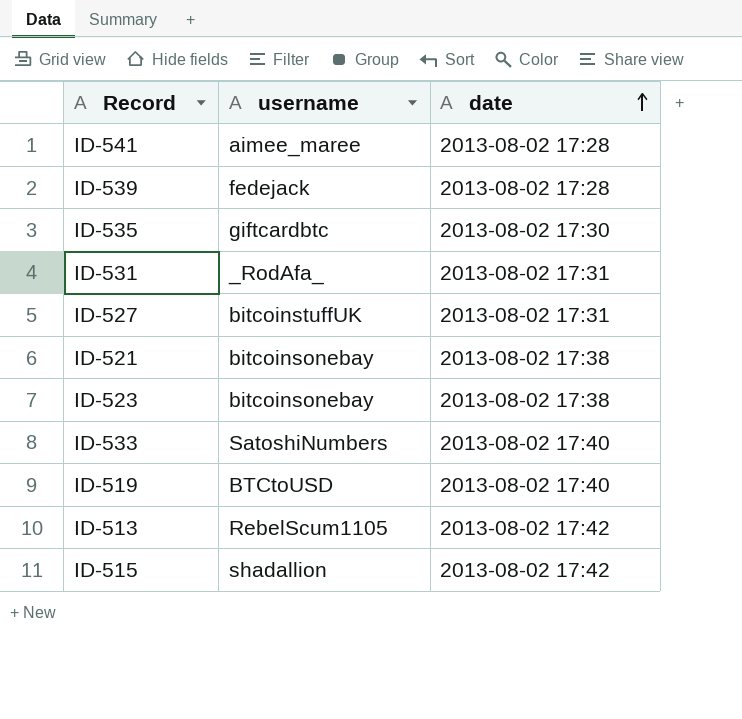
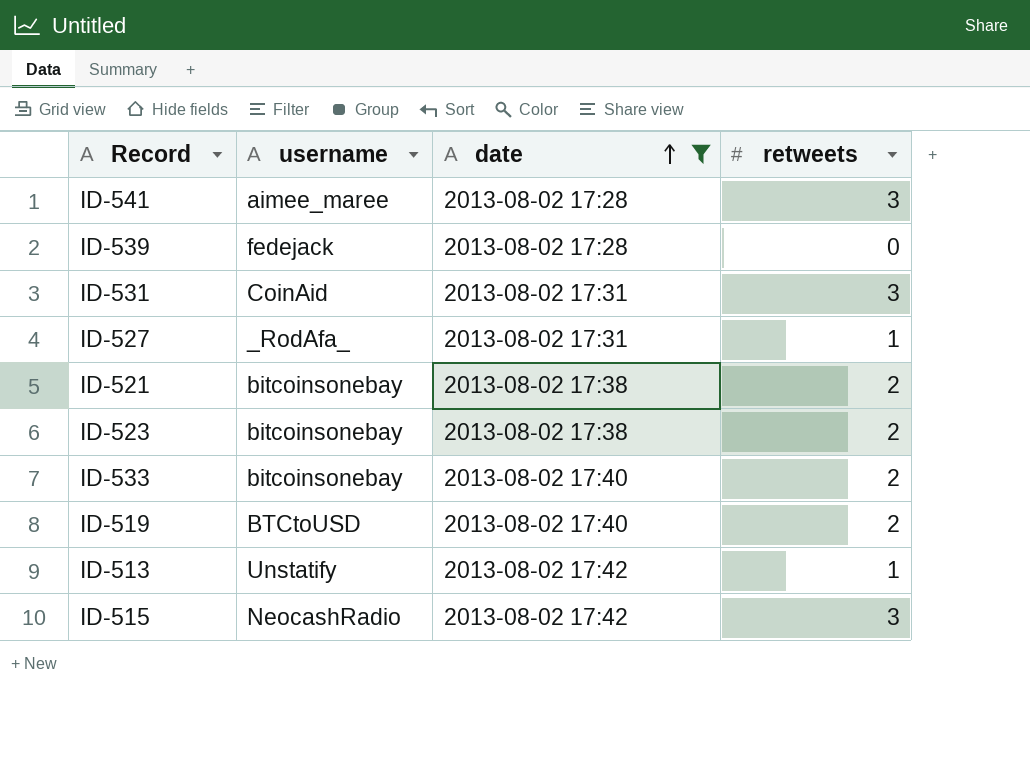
filter: none -> date != 2013-08-02 17:30
column retweets | position: none -> 4
ID-531 | username: _RodAfa_ -> CoinAid
ID-527 | username: bitcoinstuffUK -> _RodAfa_
ID-533 | username: SatoshiNumbers -> bitcoinsonebay
ID-513 | username: RebelScum1105 -> Unstatify
ID-515 | username: shadallion -> NeocashRadio

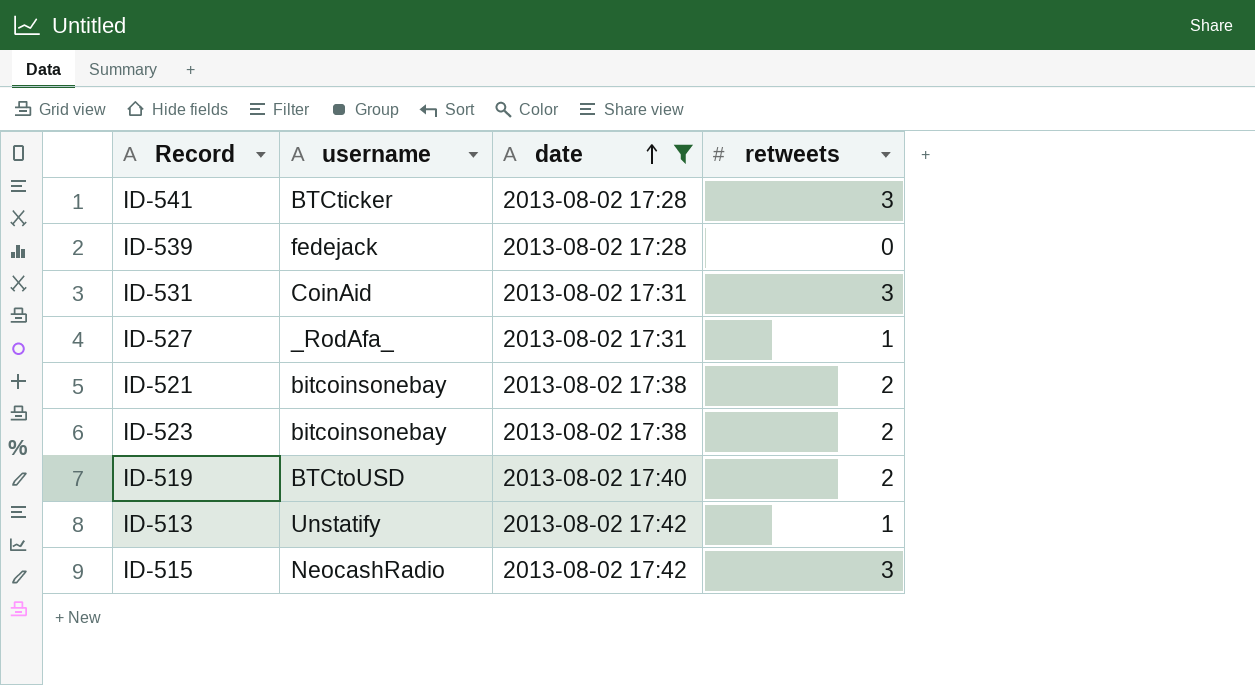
row ID-533: bitcoinsonebay | 2013-08-02 17:40 | 2 -> none
ID-541 | username: aimee_maree -> BTCticker

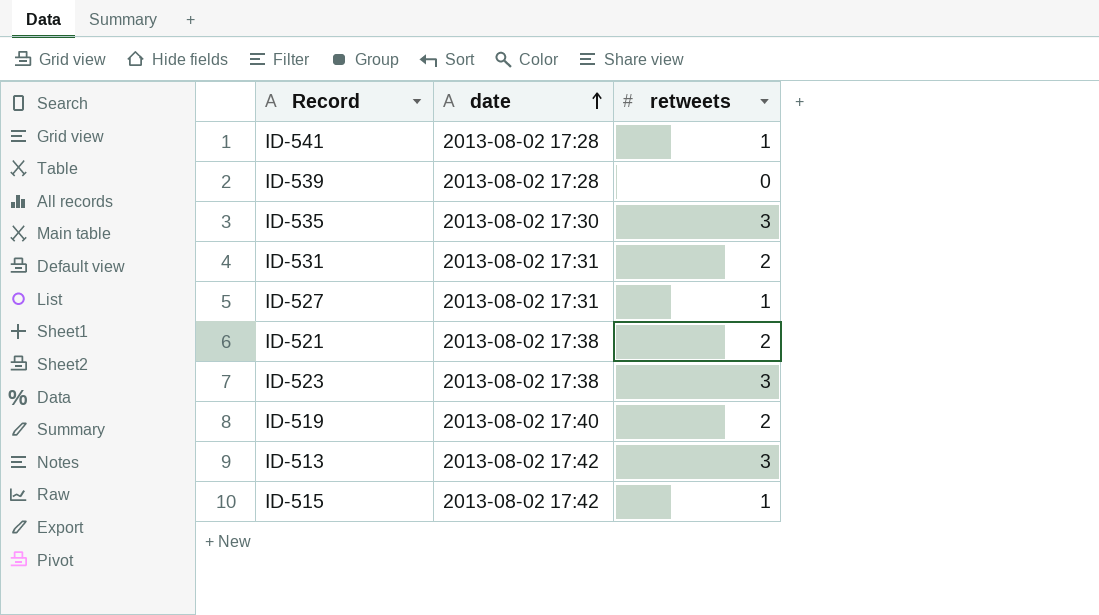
filter: date != 2013-08-02 17:30 -> none
column username | position: 2 -> none
ID-541 | retweets: 3 -> 1
ID-531 | retweets: 3 -> 2
ID-523 | retweets: 2 -> 3
ID-513 | retweets: 1 -> 3
ID-515 | retweets: 3 -> 1

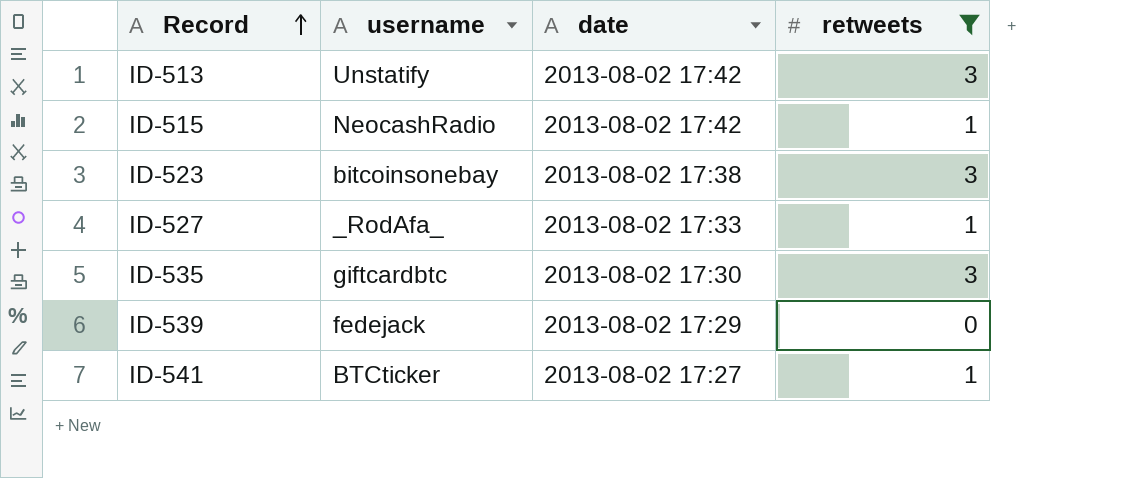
filter: none -> retweets != 2
row order: date ascending -> Record ascending
column username | position: none -> 2
ID-527 | date: 2013-08-02 17:31 -> 2013-08-02 17:33
ID-539 | date: 2013-08-02 17:28 -> 2013-08-02 17:29
ID-541 | date: 2013-08-02 17:28 -> 2013-08-02 17:27

